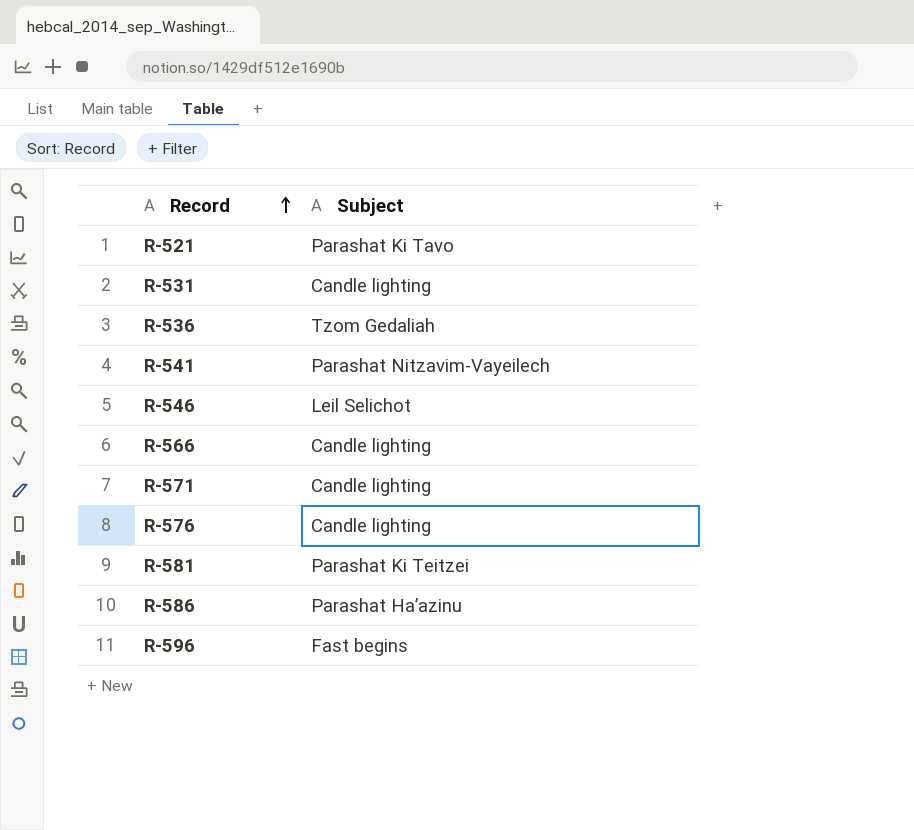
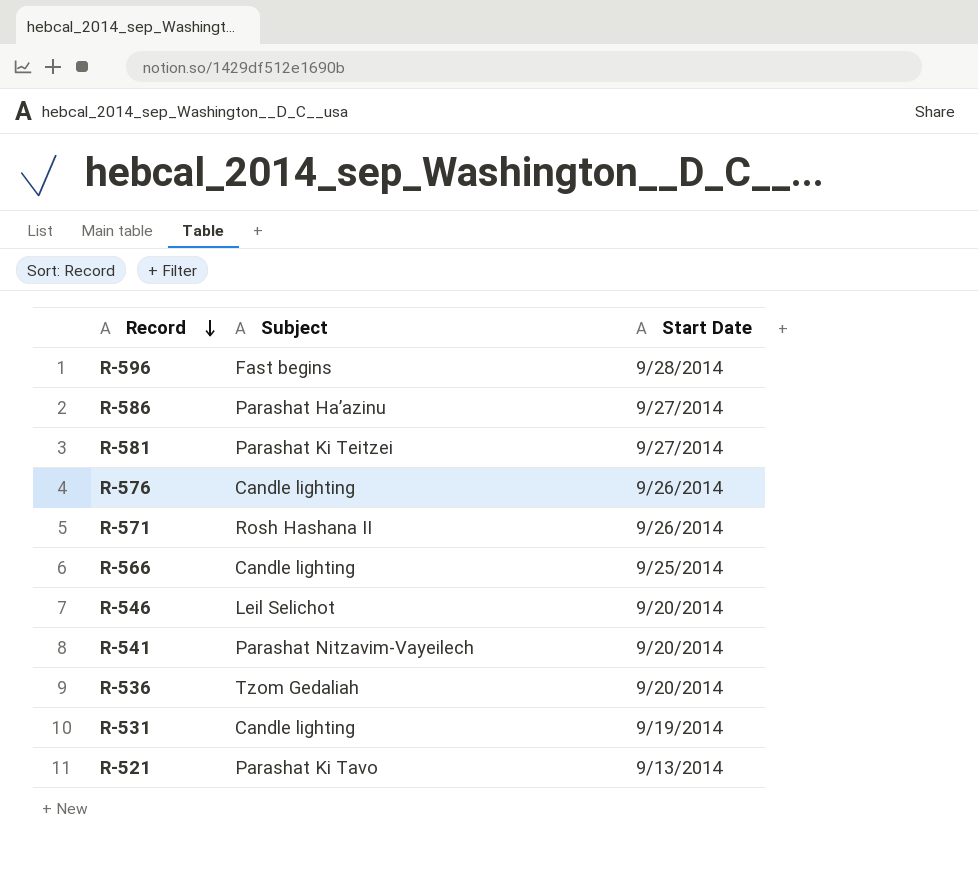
row order: Record ascending -> Record descending
column Start Date | position: none -> 3
R-571 | Subject: Candle lighting -> Rosh Hashana II

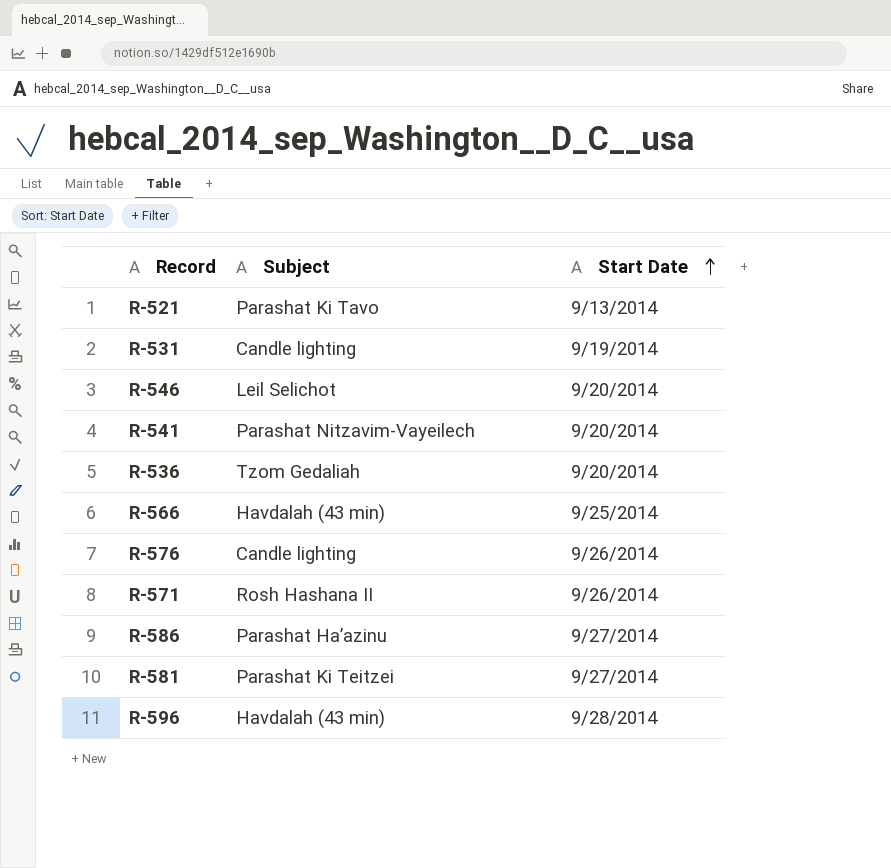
row order: Record descending -> Start Date ascending
R-566 | Subject: Candle lighting -> Havdalah (43 min)
R-596 | Subject: Fast begins -> Havdalah (43 min)

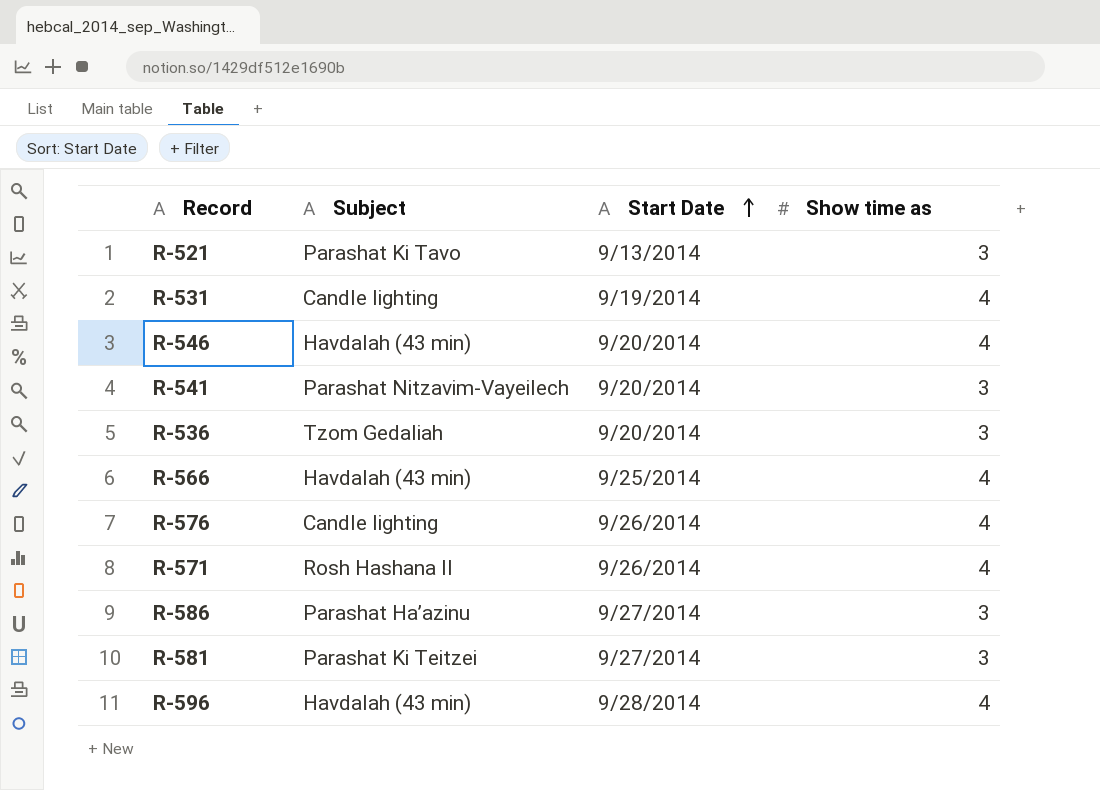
column Show time as | position: none -> 4
R-546 | Subject: Leil Selichot -> Havdalah (43 min)

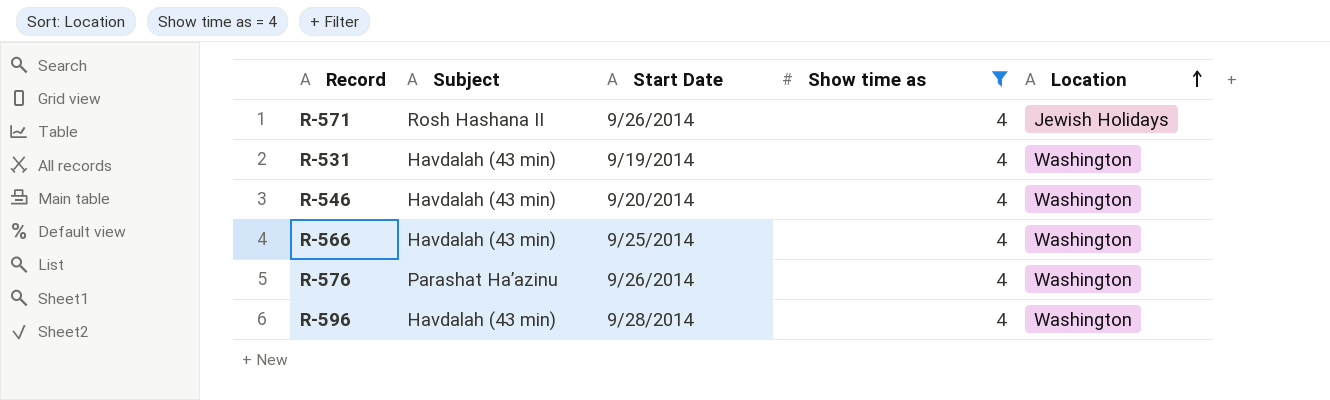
filter: none -> Show time as = 4
row order: Start Date ascending -> Location ascending
column Location | position: none -> 5
R-531 | Subject: Candle lighting -> Havdalah (43 min)
R-576 | Subject: Candle lighting -> Parashat Ha’azinu

